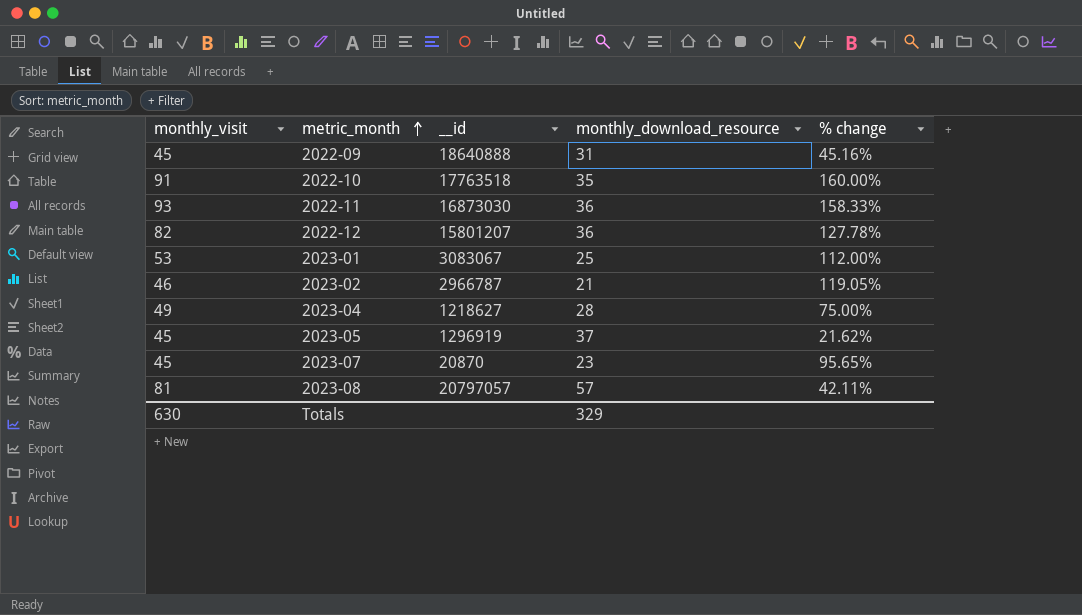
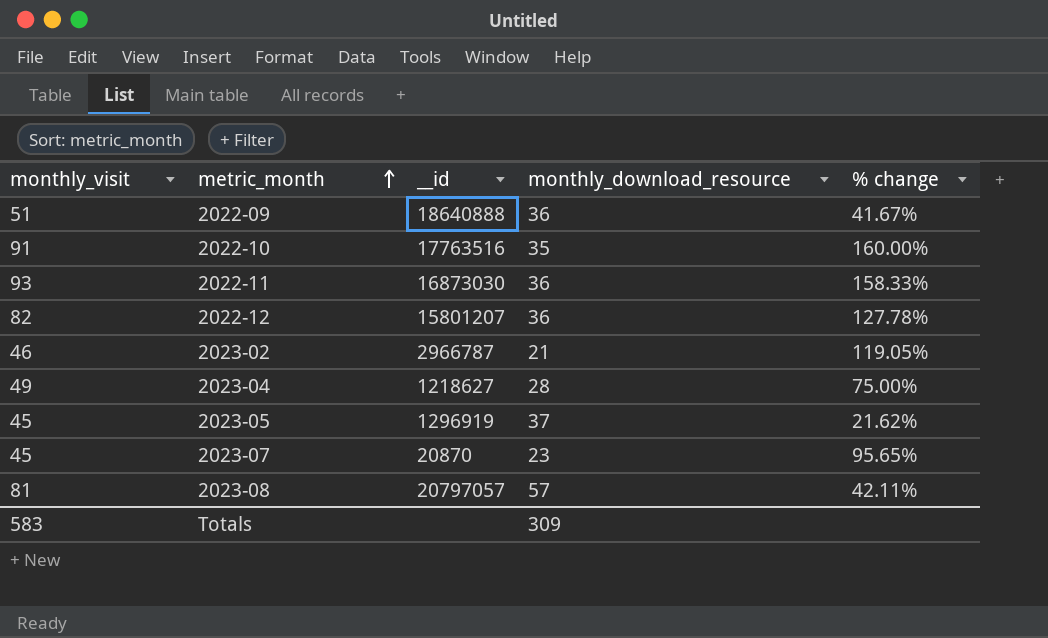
row 2023-01: 53 | 3083067 | 25 | 112.00% -> none
2022-09 | monthly_visit: 45 -> 51
2022-09 | monthly_download_resource: 31 -> 36
2022-09 | % change: 45.16% -> 41.67%
2022-10 | __id: 17763518 -> 17763516
Totals | monthly_visit: 630 -> 583
Totals | monthly_download_resource: 329 -> 309

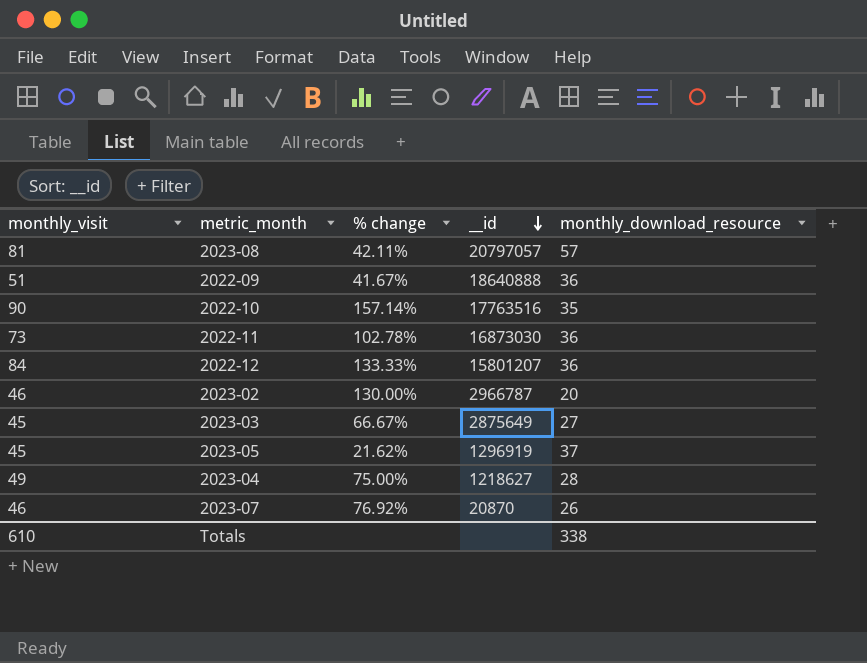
row order: metric_month ascending -> __id descending
column % change | position: 5 -> 3
2022-10 | monthly_visit: 91 -> 90
2022-10 | % change: 160.00% -> 157.14%
2022-11 | monthly_visit: 93 -> 73
2022-11 | % change: 158.33% -> 102.78%
2022-12 | monthly_visit: 82 -> 84
2022-12 | % change: 127.78% -> 133.33%
2023-02 | % change: 119.05% -> 130.00%
2023-02 | monthly_download_resource: 21 -> 20
row 2023-03: none -> 45 | 66.67% | 2875649 | 27
2023-07 | monthly_visit: 45 -> 46
2023-07 | % change: 95.65% -> 76.92%
2023-07 | monthly_download_resource: 23 -> 26
Totals | monthly_visit: 583 -> 610
Totals | monthly_download_resource: 309 -> 338

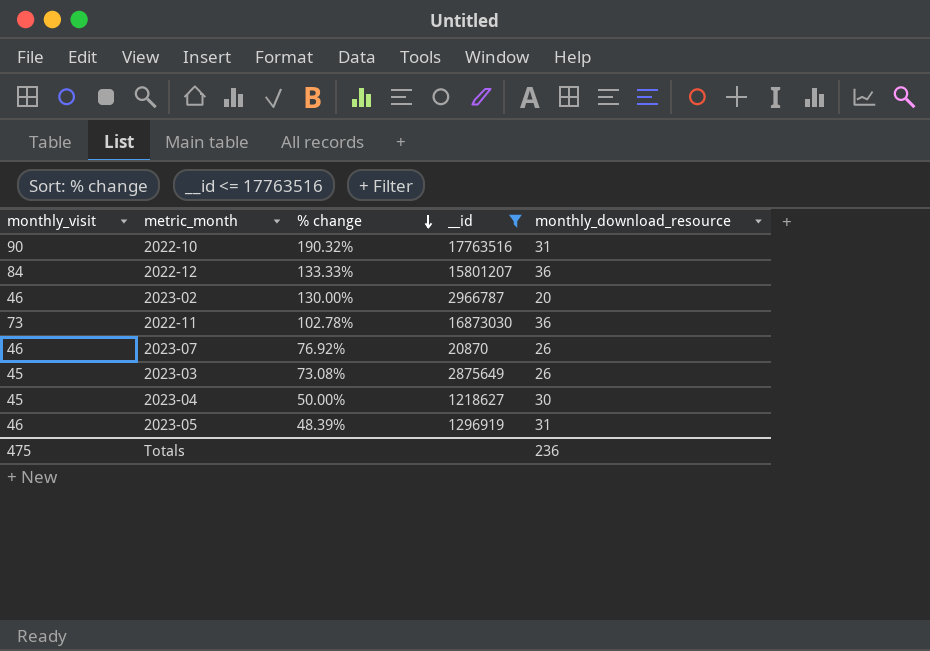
filter: none -> __id <= 17763516
row order: __id descending -> % change descending
2022-10 | % change: 157.14% -> 190.32%
2022-10 | monthly_download_resource: 35 -> 31
2023-03 | % change: 66.67% -> 73.08%
2023-03 | monthly_download_resource: 27 -> 26
2023-04 | monthly_visit: 49 -> 45
2023-04 | % change: 75.00% -> 50.00%
2023-04 | monthly_download_resource: 28 -> 30
2023-05 | monthly_visit: 45 -> 46
2023-05 | % change: 21.62% -> 48.39%
2023-05 | monthly_download_resource: 37 -> 31
Totals | monthly_visit: 610 -> 475
Totals | monthly_download_resource: 338 -> 236

